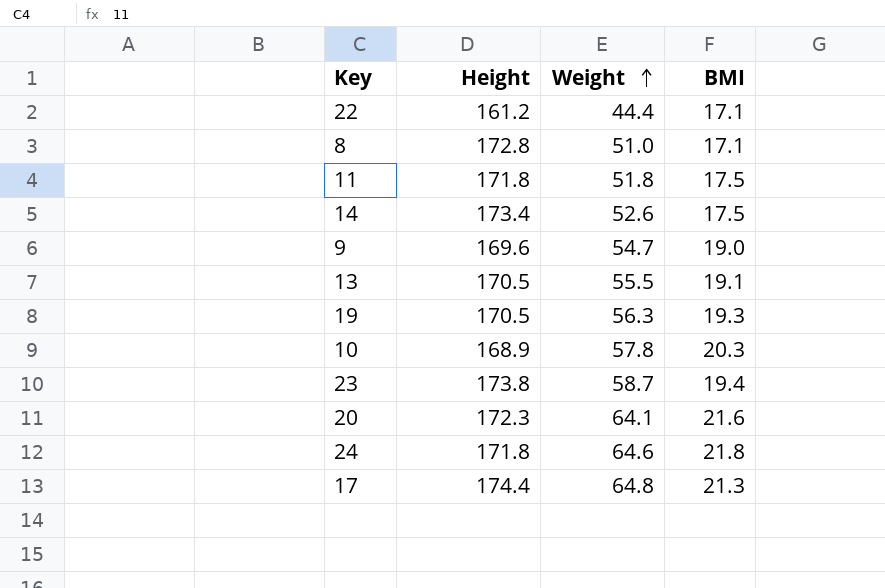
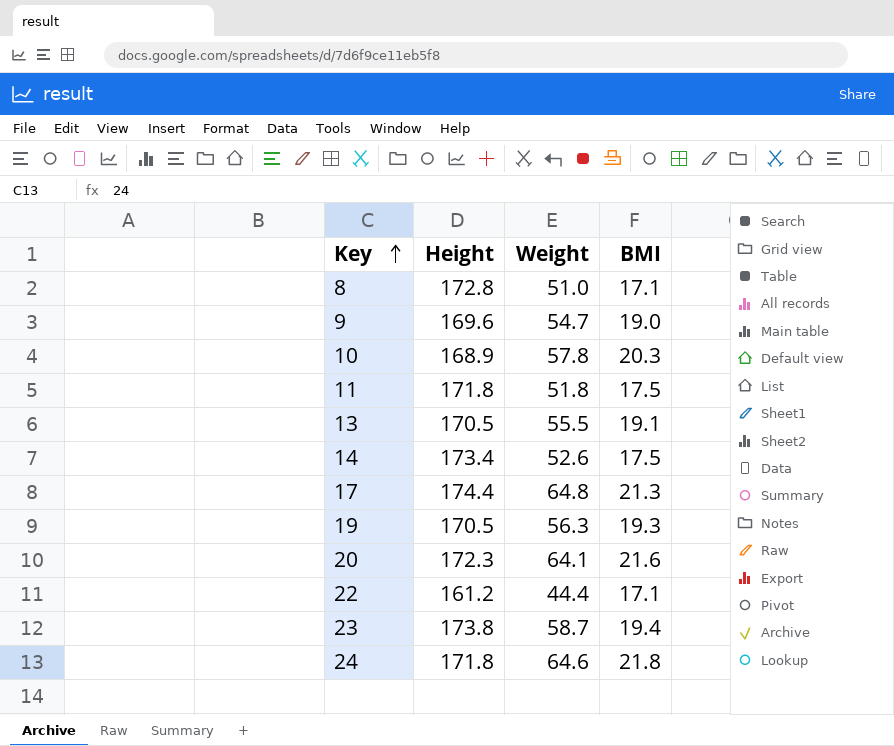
row order: Weight ascending -> Key ascending

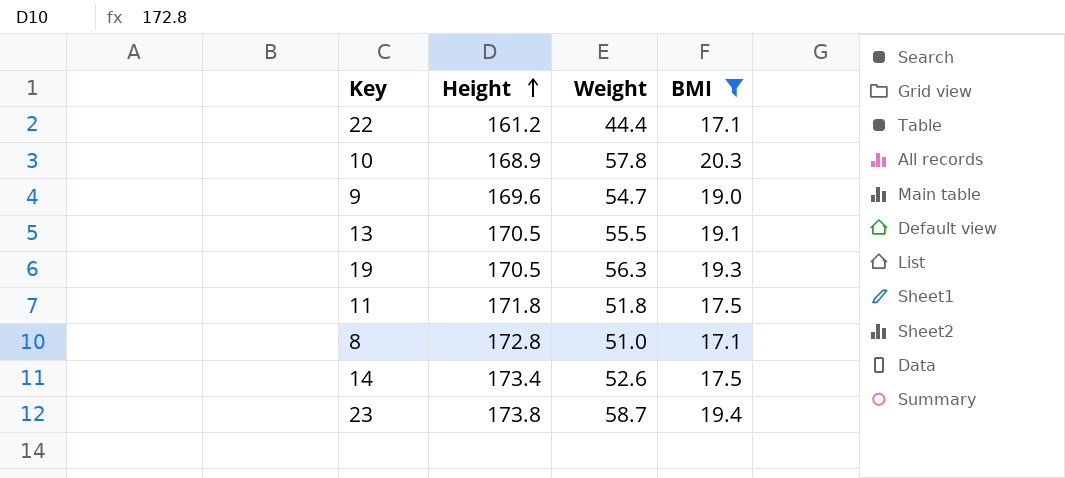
filter: none -> BMI <= 20.3
row order: Key ascending -> Height ascending

